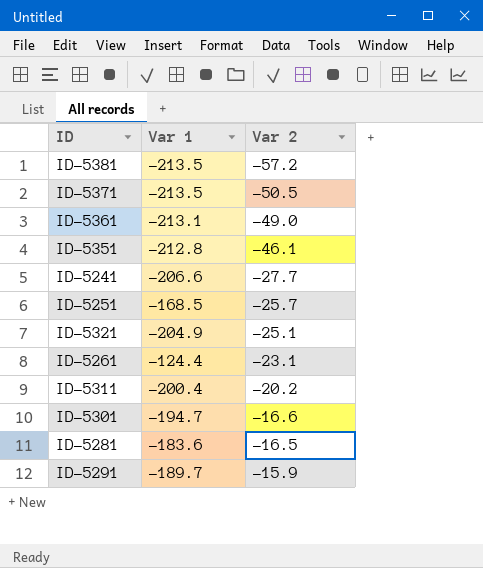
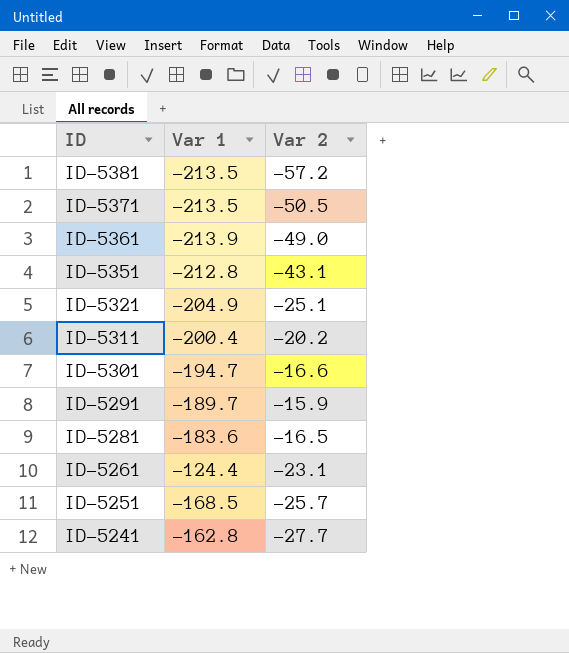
row order: Var 2 ascending -> ID descending
ID-5361 | Var 1: -213.1 -> -213.9
ID-5351 | Var 2: -46.1 -> -43.1
ID-5241 | Var 1: -206.6 -> -162.8

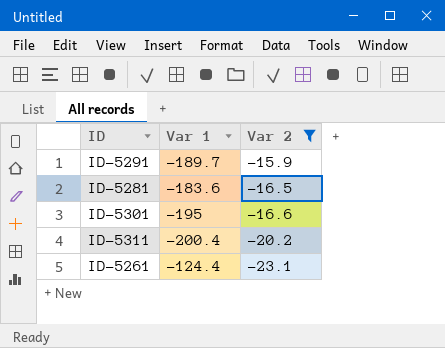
filter: none -> Var 2 >= -23.1
row order: ID descending -> Var 2 descending
ID-5301 | Var 1: -194.7 -> -195

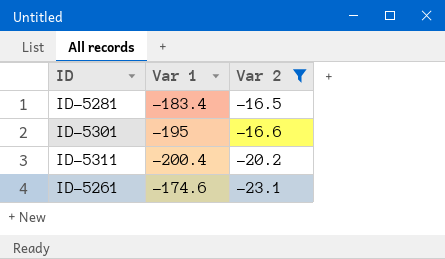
row ID-5291: -189.7 | -15.9 -> none
ID-5281 | Var 1: -183.6 -> -183.4
ID-5261 | Var 1: -124.4 -> -174.6

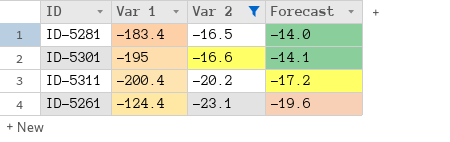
column Forecast | formula: none -> [Var 2] * 0.85
ID-5261 | Var 1: -174.6 -> -124.4

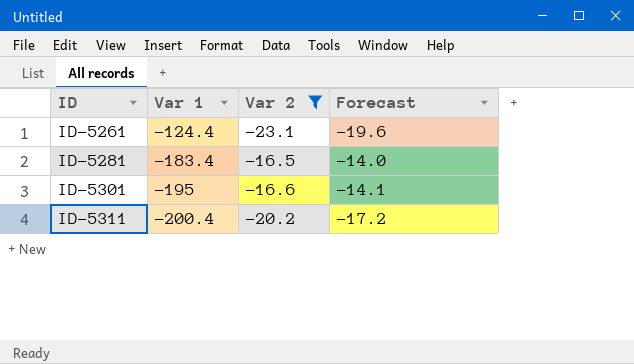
row order: Var 2 descending -> ID ascending

